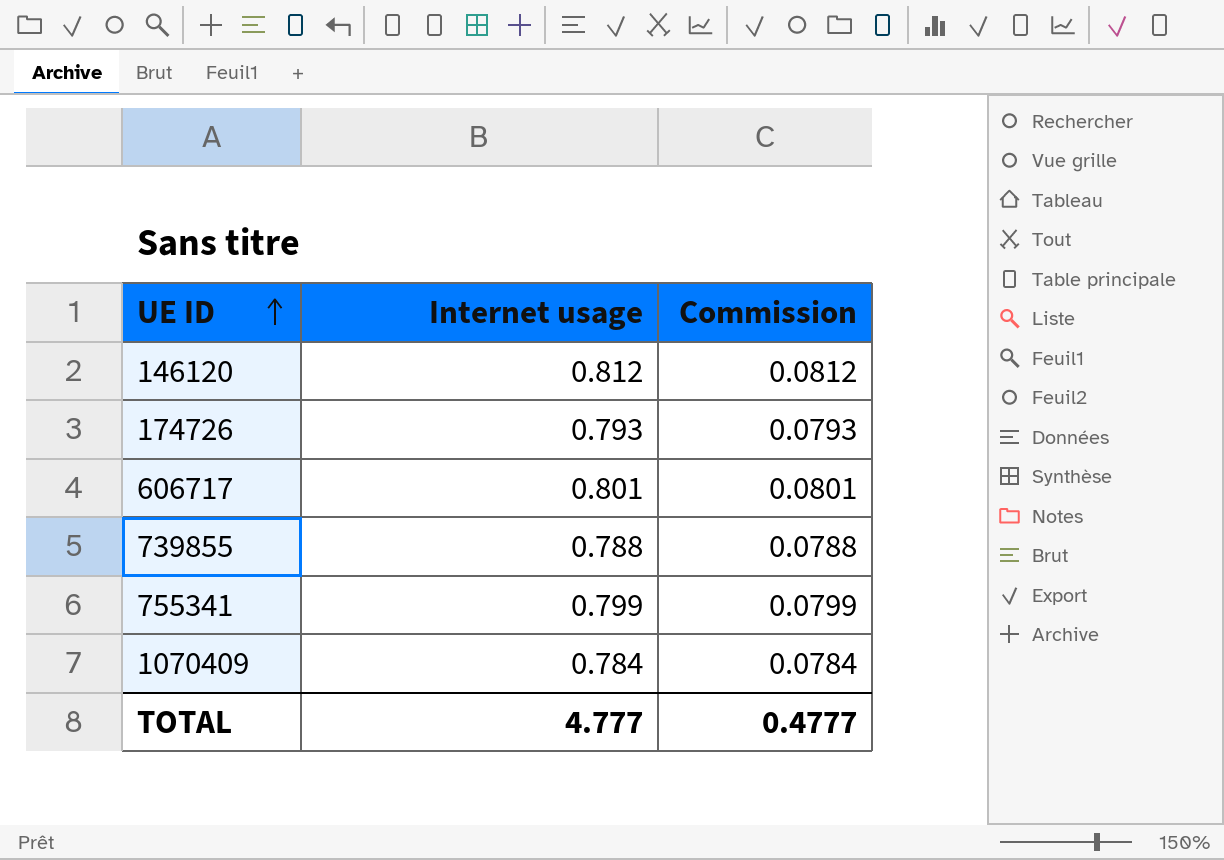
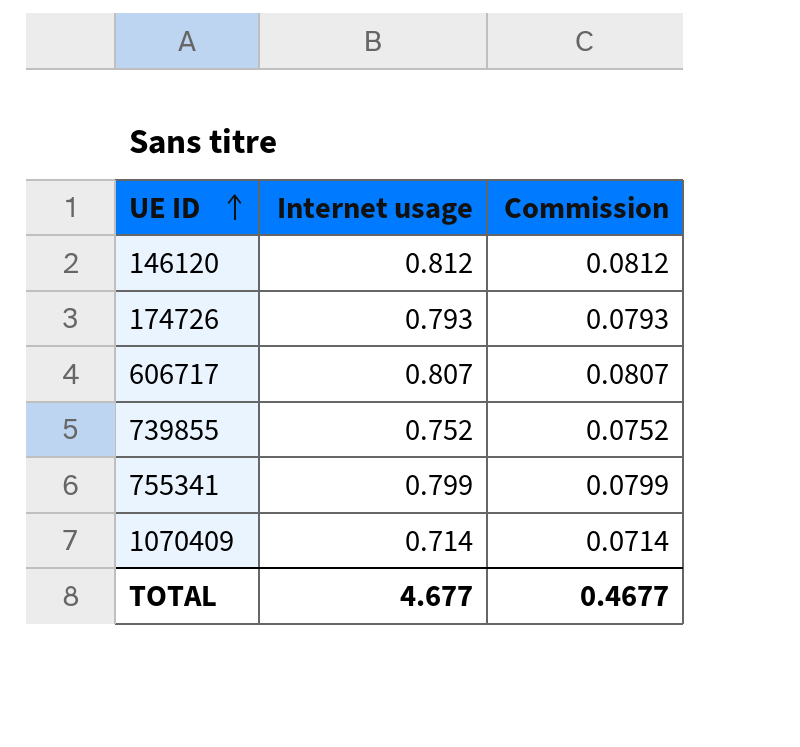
606717 | Internet usage: 0.801 -> 0.807
606717 | Commission: 0.0801 -> 0.0807
739855 | Internet usage: 0.788 -> 0.752
739855 | Commission: 0.0788 -> 0.0752
1070409 | Internet usage: 0.784 -> 0.714
1070409 | Commission: 0.0784 -> 0.0714
TOTAL | Internet usage: 4.777 -> 4.677
TOTAL | Commission: 0.4777 -> 0.4677

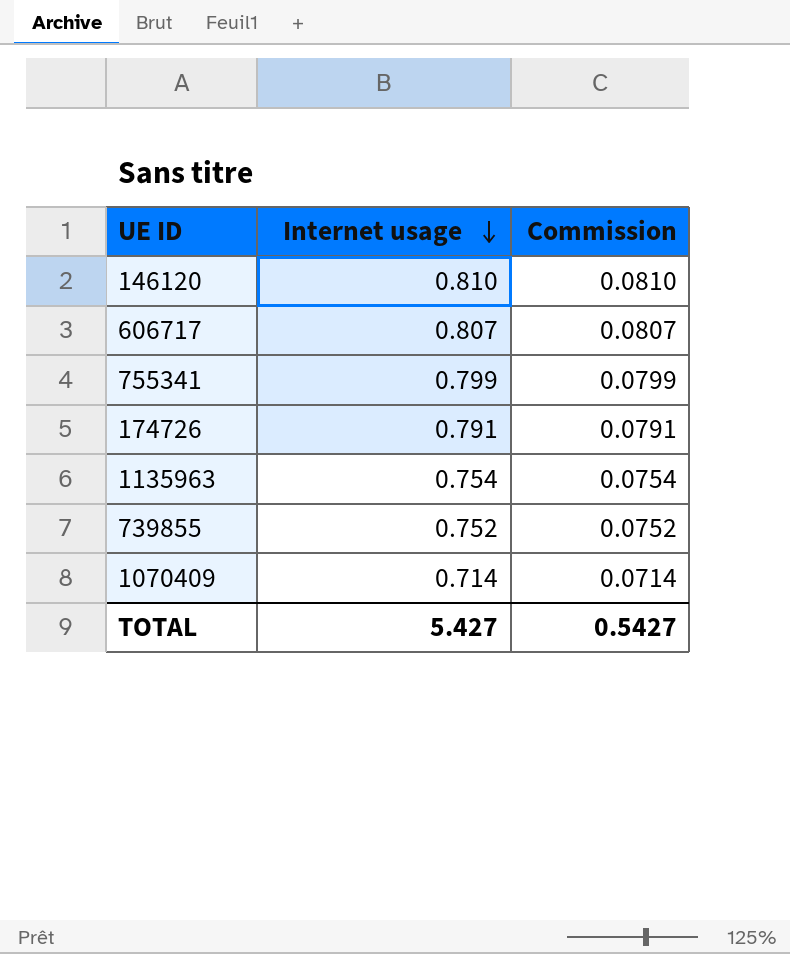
row order: UE ID ascending -> Internet usage descending
146120 | Internet usage: 0.812 -> 0.810
146120 | Commission: 0.0812 -> 0.0810
174726 | Internet usage: 0.793 -> 0.791
174726 | Commission: 0.0793 -> 0.0791
row 1135963: none -> 0.754 | 0.0754
TOTAL | Internet usage: 4.677 -> 5.427
TOTAL | Commission: 0.4677 -> 0.5427

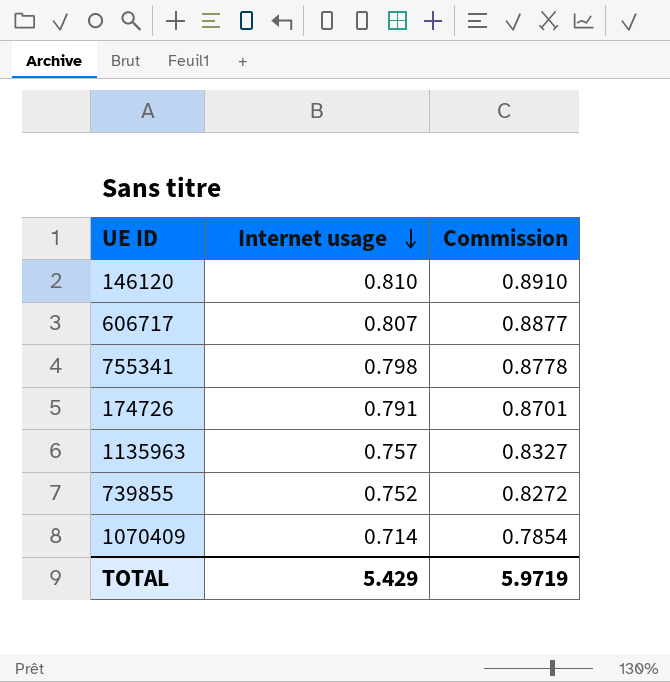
column Commission | formula: [Internet usage] * 0.1 -> [Internet usage] * 1.1
755341 | Internet usage: 0.799 -> 0.798
1135963 | Internet usage: 0.754 -> 0.757
TOTAL | Internet usage: 5.427 -> 5.429
TOTAL | Commission: 0.5427 -> 5.9719

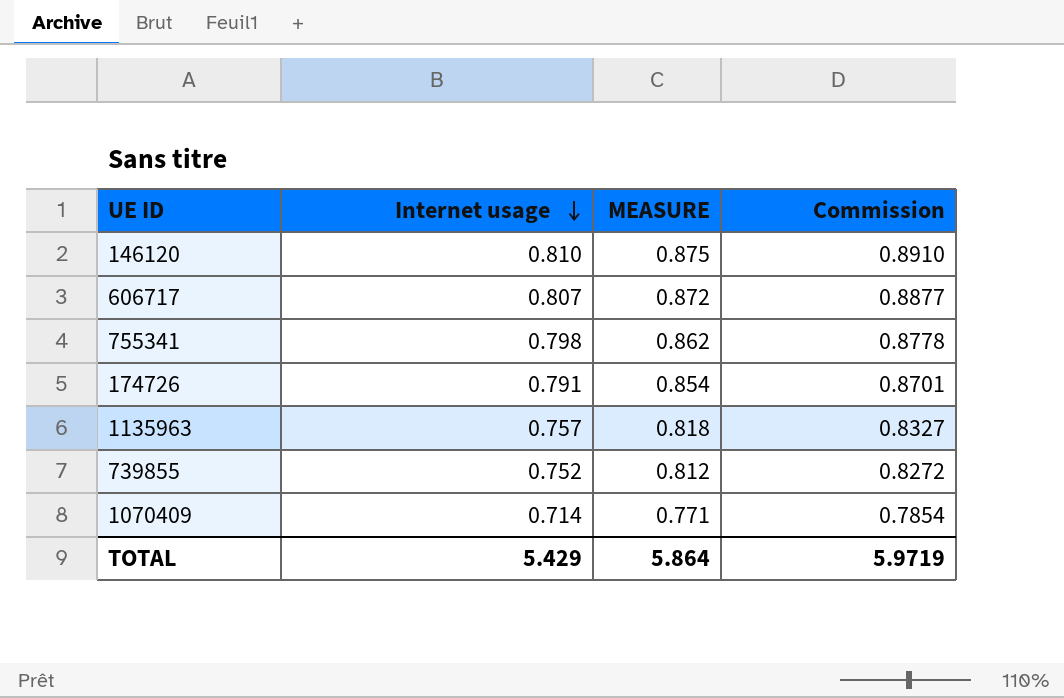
column MEASURE | formula: none -> [Internet usage] * 1.08

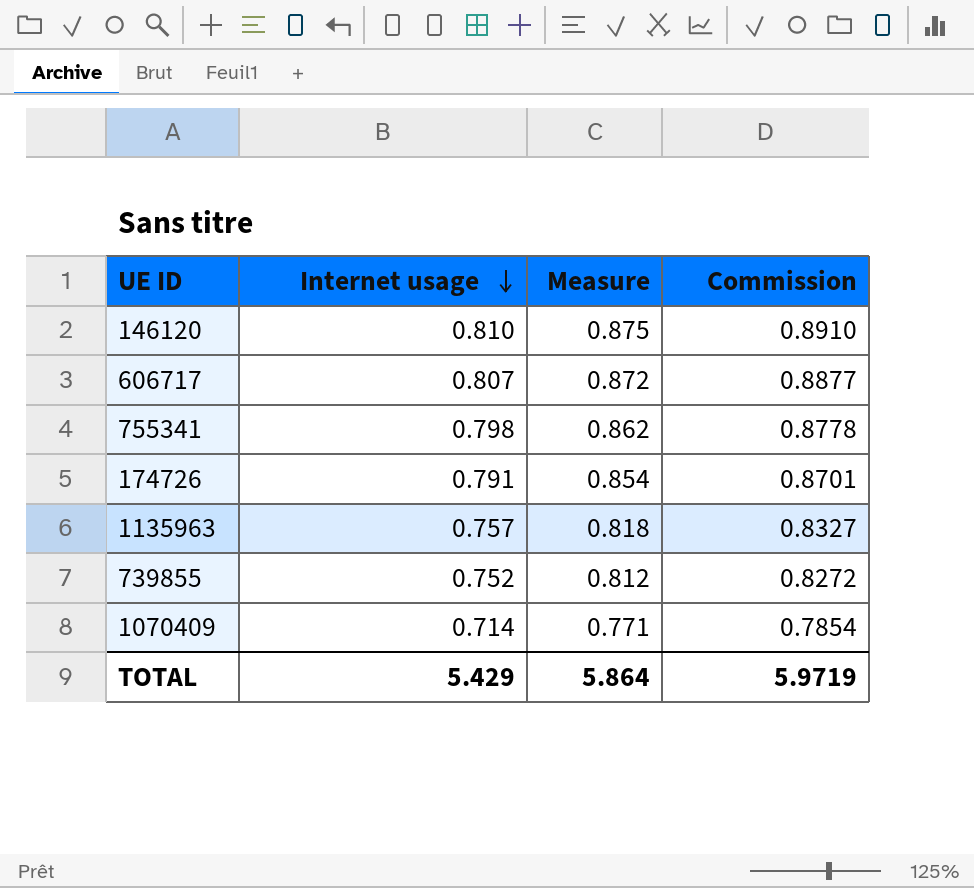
column name: MEASURE -> Measure

